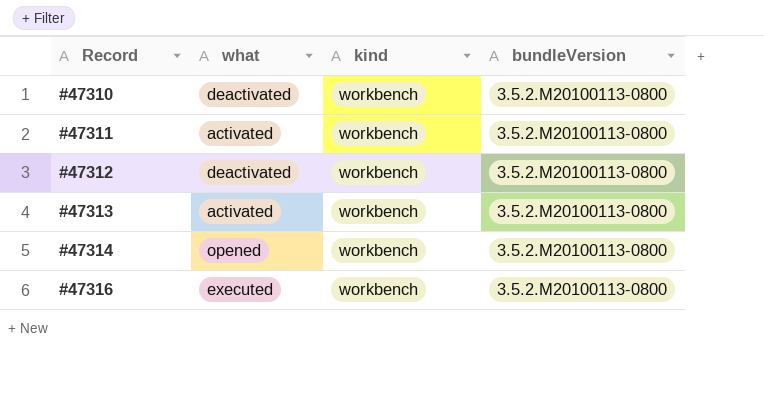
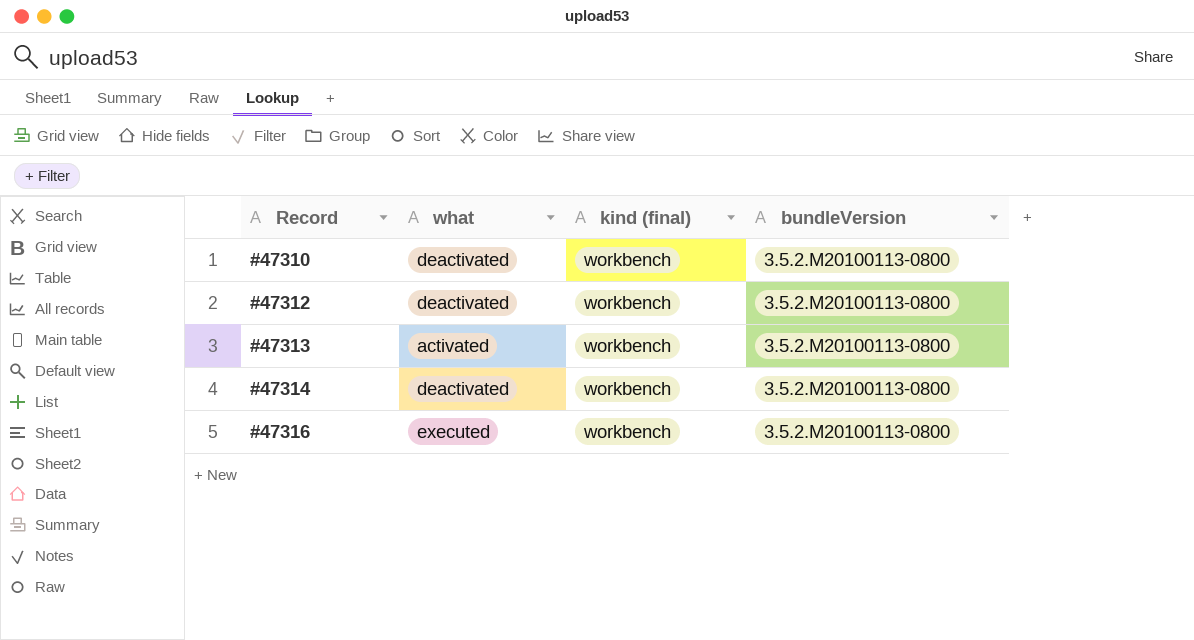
column name: kind -> kind (final)
row #47311: activated | workbench | 3.5.2.M20100113-0800 -> none
#47314 | what: opened -> deactivated

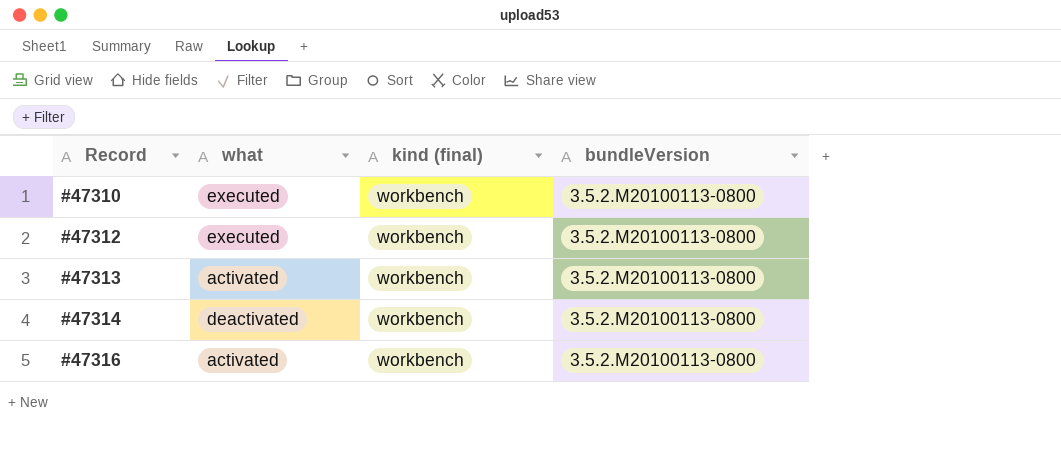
#47310 | what: deactivated -> executed
#47312 | what: deactivated -> executed
#47316 | what: executed -> activated

